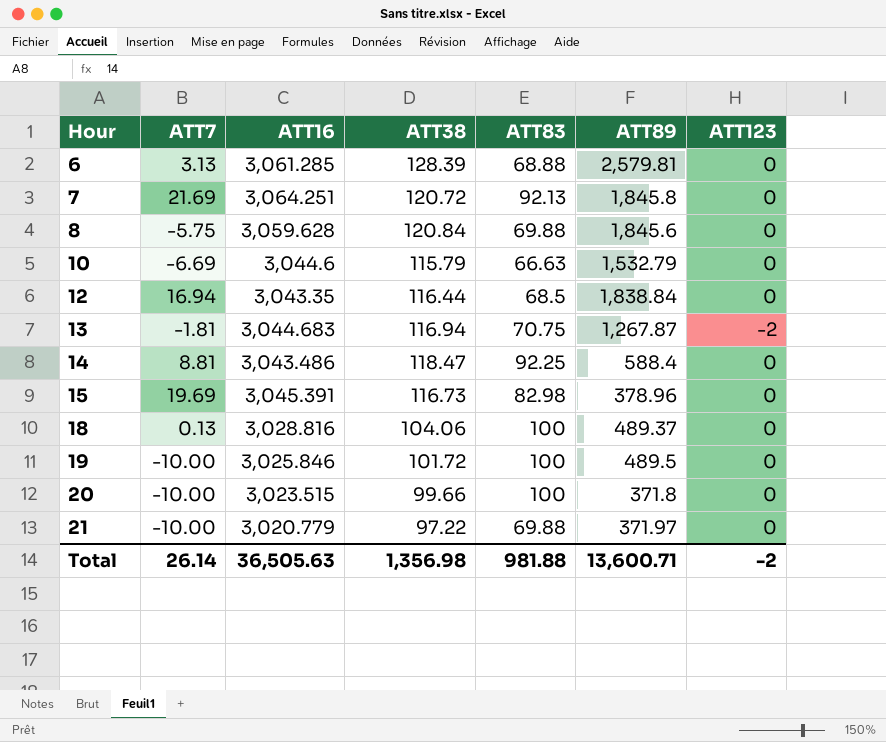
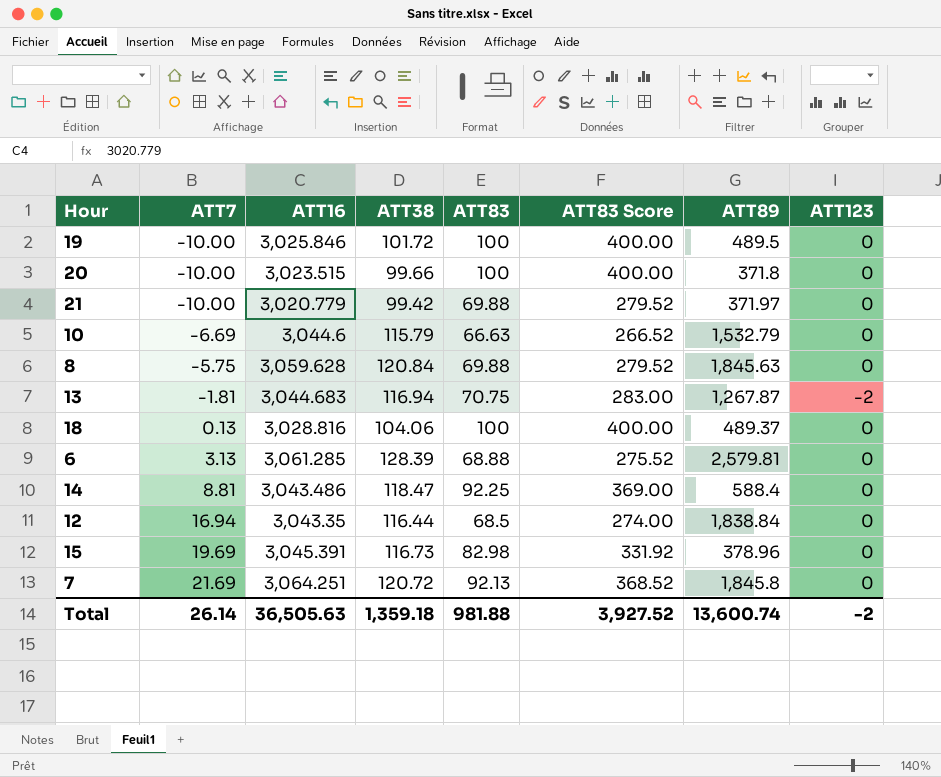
row order: Hour ascending -> ATT7 ascending
column ATT83 Score | formula: none -> [ATT83] * 4
21 | ATT38: 97.22 -> 99.42
8 | ATT89: 1,845.6 -> 1,845.63
Total | ATT38: 1,356.98 -> 1,359.18
Total | ATT89: 13,600.71 -> 13,600.74

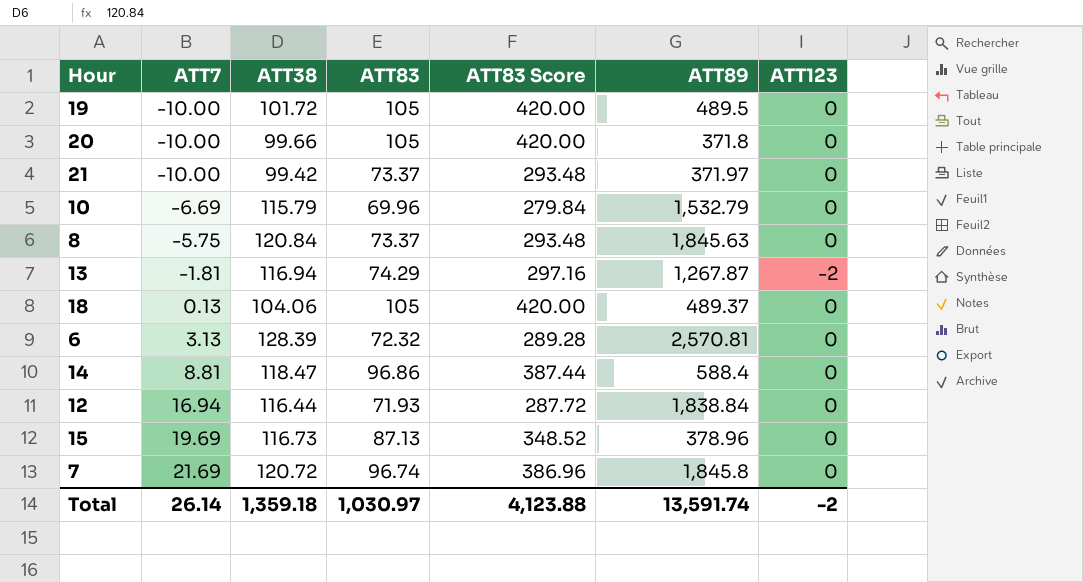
column ATT16 | position: 3 -> none
19 | ATT83: 100 -> 105
19 | ATT83 Score: 400.00 -> 420.00
20 | ATT83: 100 -> 105
20 | ATT83 Score: 400.00 -> 420.00
21 | ATT83: 69.88 -> 73.37
21 | ATT83 Score: 279.52 -> 293.48
10 | ATT83: 66.63 -> 69.96
10 | ATT83 Score: 266.52 -> 279.84
8 | ATT83: 69.88 -> 73.37
8 | ATT83 Score: 279.52 -> 293.48
13 | ATT83: 70.75 -> 74.29
13 | ATT83 Score: 283.00 -> 297.16
18 | ATT83: 100 -> 105
18 | ATT83 Score: 400.00 -> 420.00
6 | ATT83: 68.88 -> 72.32
6 | ATT83 Score: 275.52 -> 289.28
6 | ATT89: 2,579.81 -> 2,570.81
14 | ATT83: 92.25 -> 96.86
14 | ATT83 Score: 369.00 -> 387.44
12 | ATT83: 68.5 -> 71.93
12 | ATT83 Score: 274.00 -> 287.72
15 | ATT83: 82.98 -> 87.13
15 | ATT83 Score: 331.92 -> 348.52
7 | ATT83: 92.13 -> 96.74
7 | ATT83 Score: 368.52 -> 386.96
Total | ATT83: 981.88 -> 1,030.97
Total | ATT83 Score: 3,927.52 -> 4,123.88
Total | ATT89: 13,600.74 -> 13,591.74

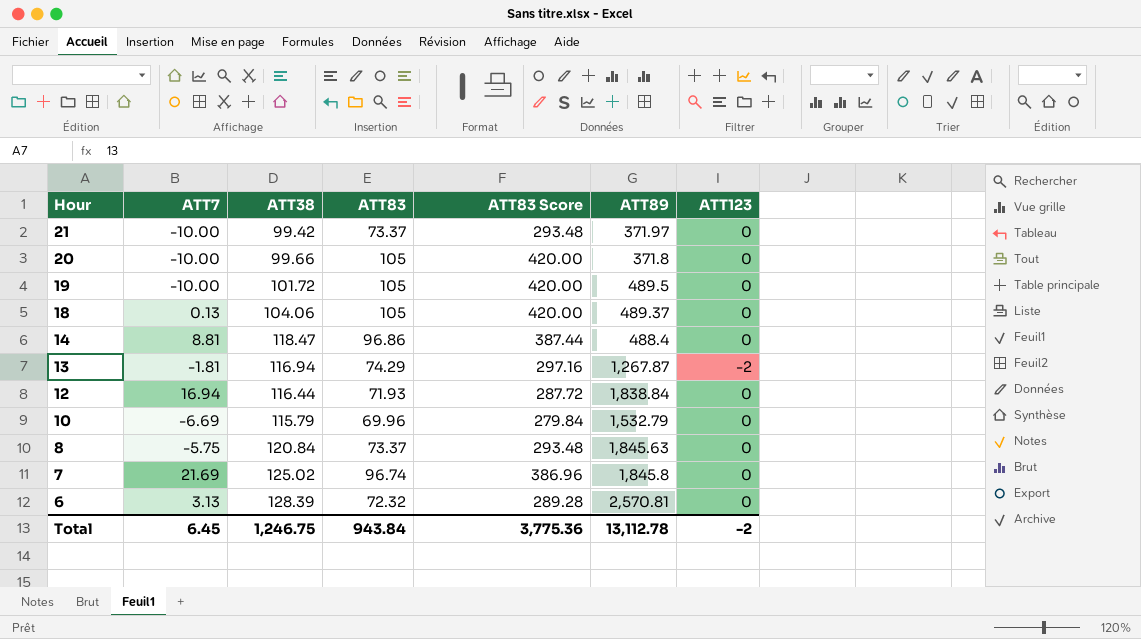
row order: ATT7 ascending -> Hour descending
row 15: 19.69 | 116.73 | 87.13 | 348.52 | 378.96 | 0 -> none
14 | ATT89: 588.4 -> 488.4
7 | ATT38: 120.72 -> 125.02
Total | ATT7: 26.14 -> 6.45
Total | ATT38: 1,359.18 -> 1,246.75
Total | ATT83: 1,030.97 -> 943.84
Total | ATT83 Score: 4,123.88 -> 3,775.36
Total | ATT89: 13,591.74 -> 13,112.78

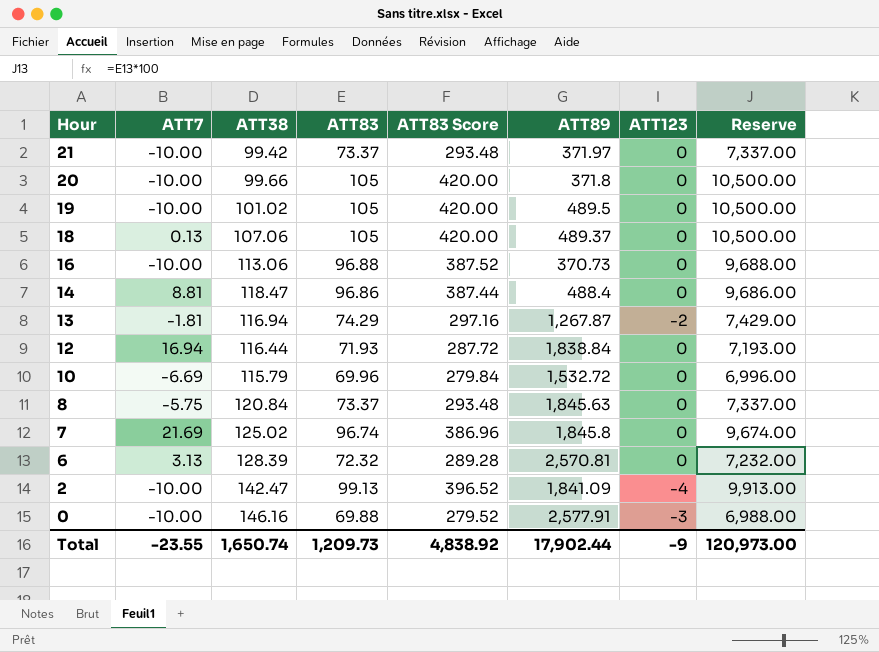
column Reserve | formula: none -> [ATT83] * 100
19 | ATT38: 101.72 -> 101.02
18 | ATT38: 104.06 -> 107.06
row 16: none -> -10.00 | 113.06 | 96.88 | 387.52 | 370.73 | 0 | 9,688.00
10 | ATT89: 1,532.79 -> 1,532.72
row 2: none -> -10.00 | 142.47 | 99.13 | 396.52 | 1,841.09 | -4 | 9,913.00
row 0: none -> -10.00 | 146.16 | 69.88 | 279.52 | 2,577.91 | -3 | 6,988.00
Total | ATT7: 6.45 -> -23.55
Total | ATT38: 1,246.75 -> 1,650.74
Total | ATT83: 943.84 -> 1,209.73
Total | ATT83 Score: 3,775.36 -> 4,838.92
Total | ATT89: 13,112.78 -> 17,902.44
Total | ATT123: -2 -> -9

